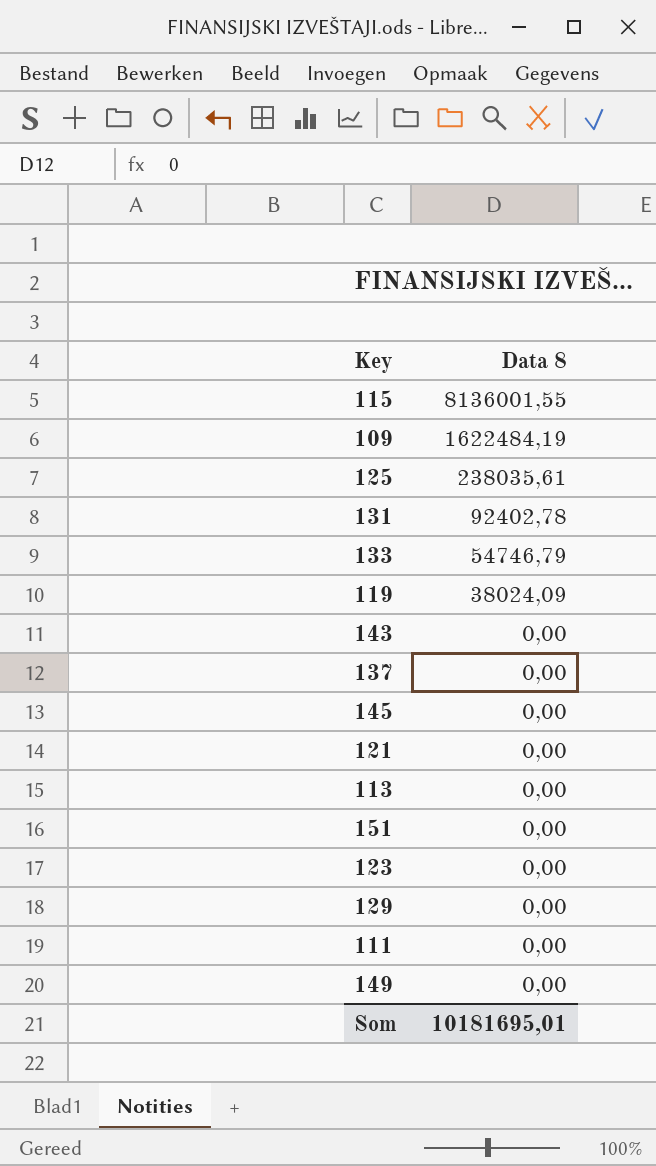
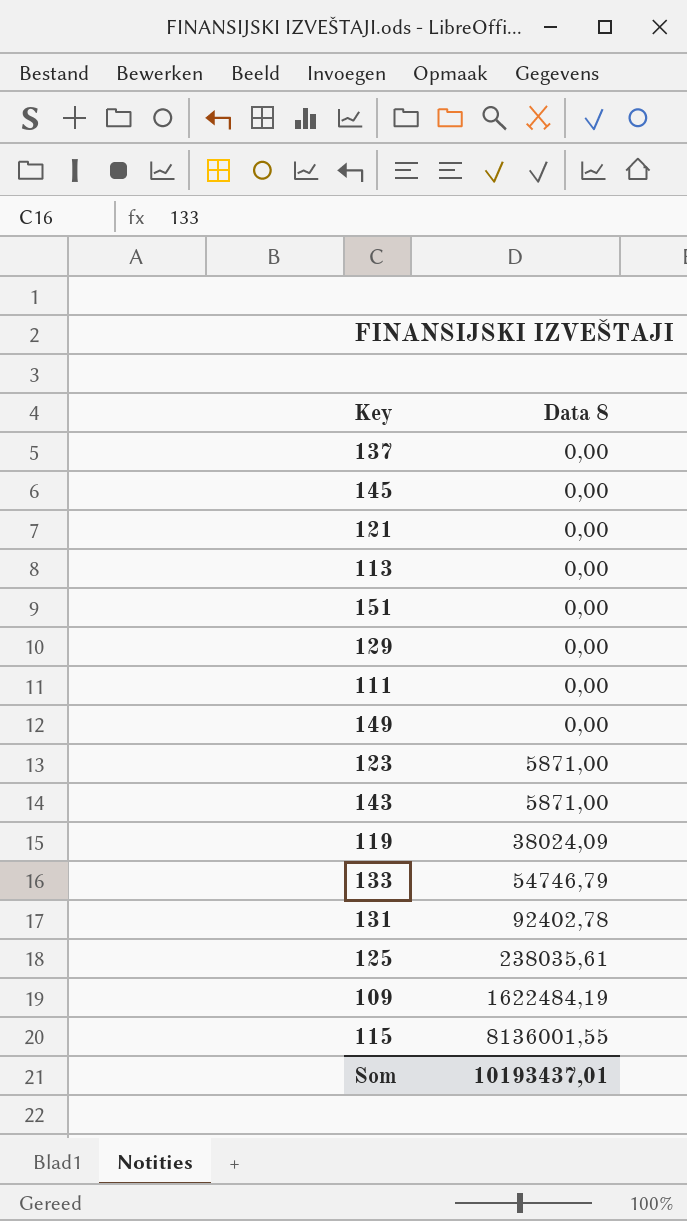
row order: Data 8 descending -> Data 8 ascending
123 | Data 8: 0,00 -> 5871,00
143 | Data 8: 0,00 -> 5871,00
Som | Data 8: 10181695,01 -> 10193437,01

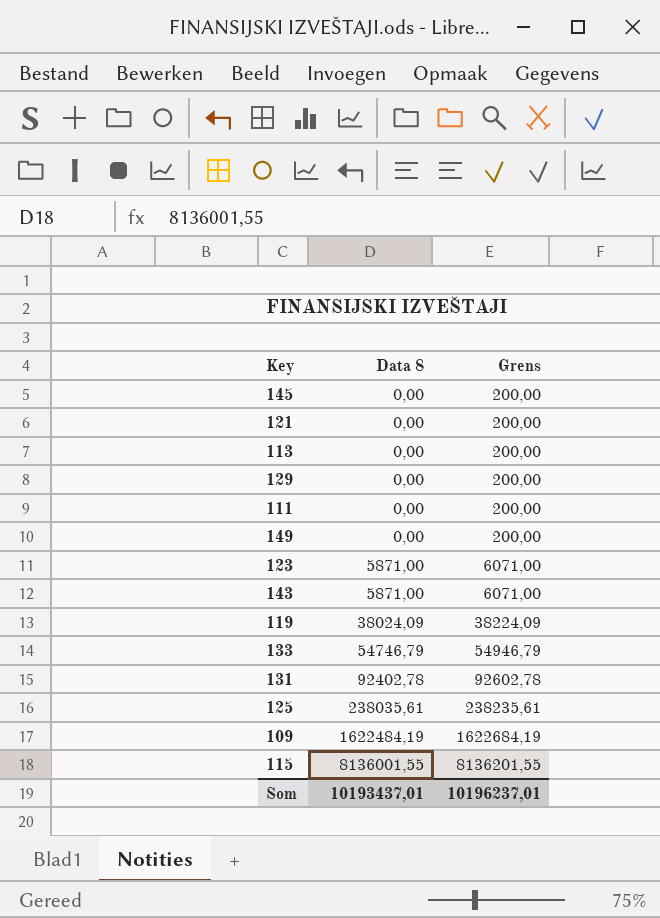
column Grens | formula: none -> [Data 8] + 200
row 137: 0,00 -> none
row 151: 0,00 -> none

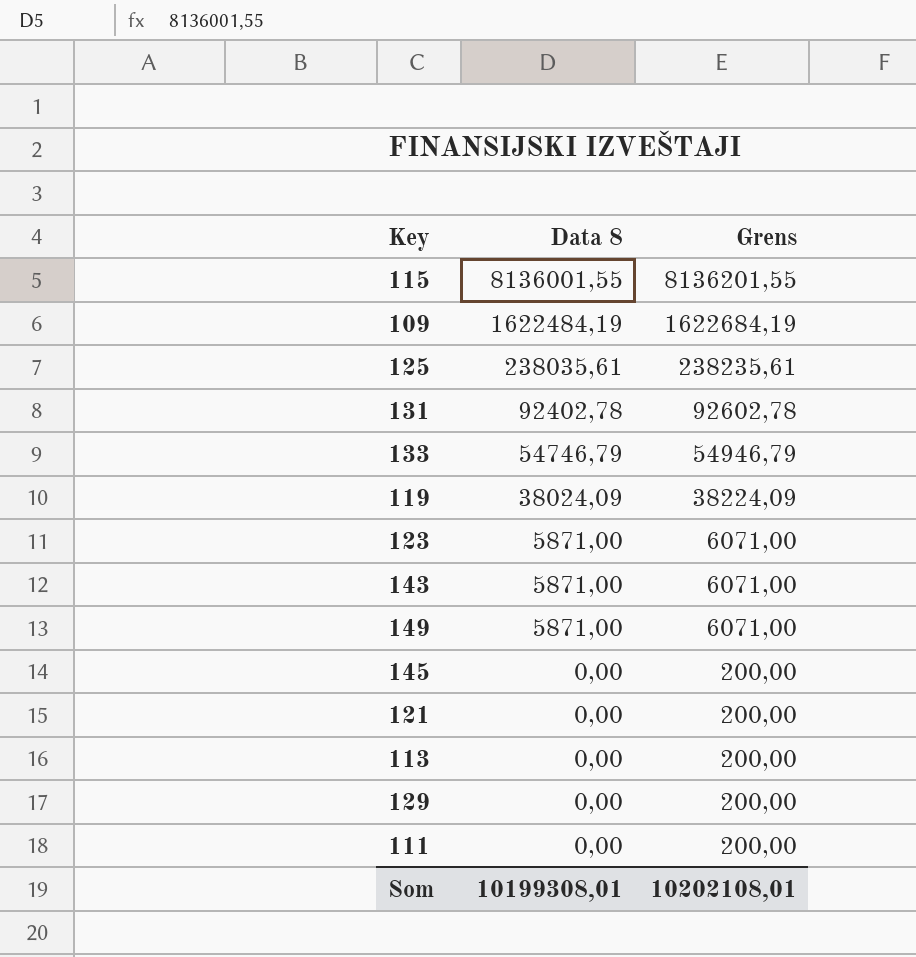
row order: Data 8 ascending -> Data 8 descending
149 | Data 8: 0,00 -> 5871,00
149 | Grens: 200,00 -> 6071,00
Som | Data 8: 10193437,01 -> 10199308,01
Som | Grens: 10196237,01 -> 10202108,01

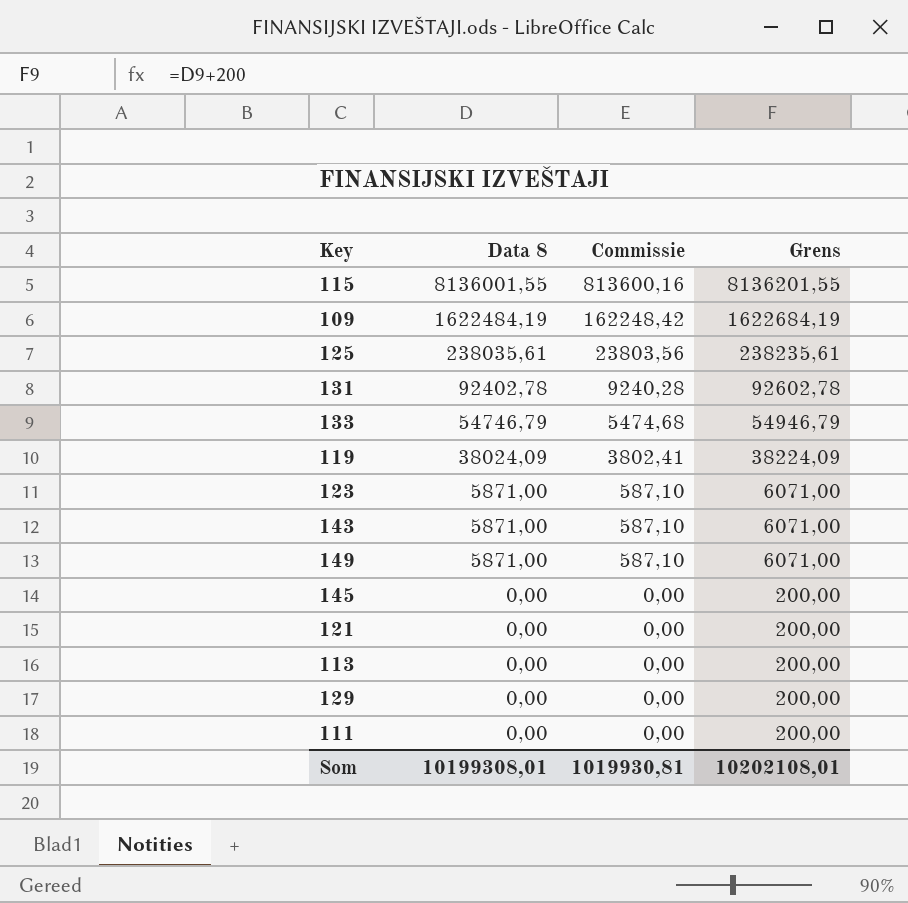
column Commissie | formula: none -> [Data 8] * 0,1

